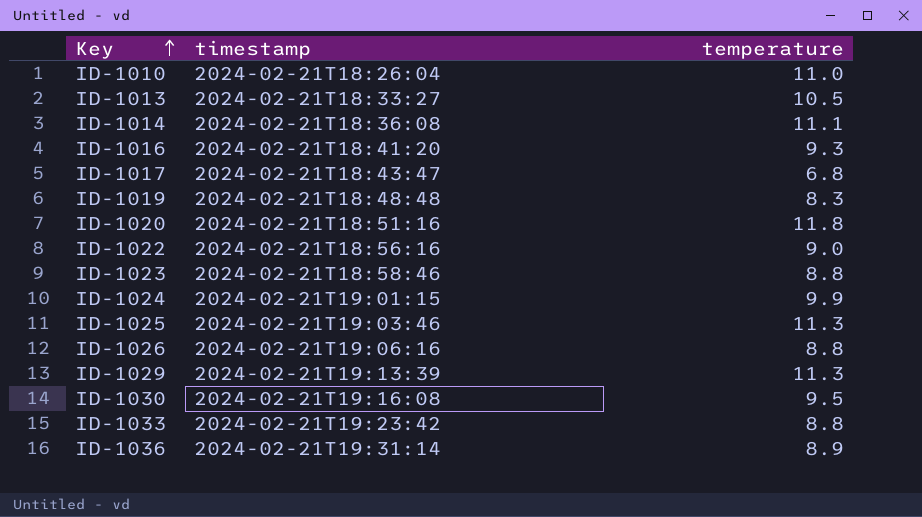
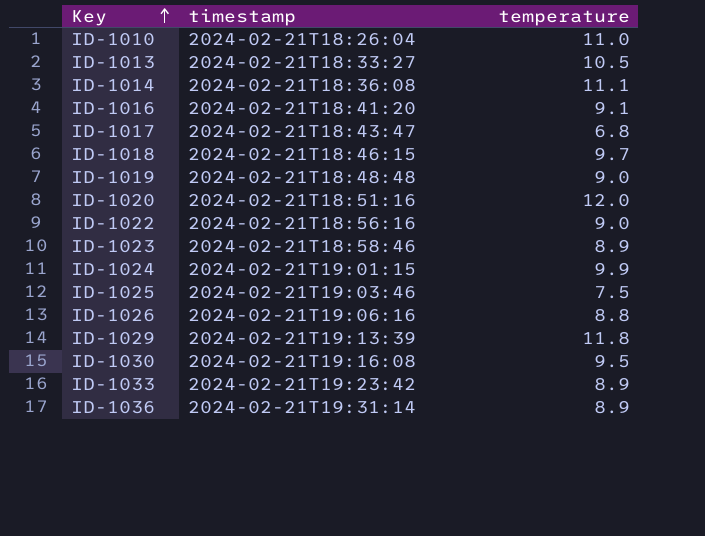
ID-1016 | temperature: 9.3 -> 9.1
row ID-1018: none -> 2024-02-21T18:46:15 | 9.7
ID-1019 | temperature: 8.3 -> 9.0
ID-1020 | temperature: 11.8 -> 12.0
ID-1023 | temperature: 8.8 -> 8.9
ID-1025 | temperature: 11.3 -> 7.5
ID-1029 | temperature: 11.3 -> 11.8
ID-1033 | temperature: 8.8 -> 8.9

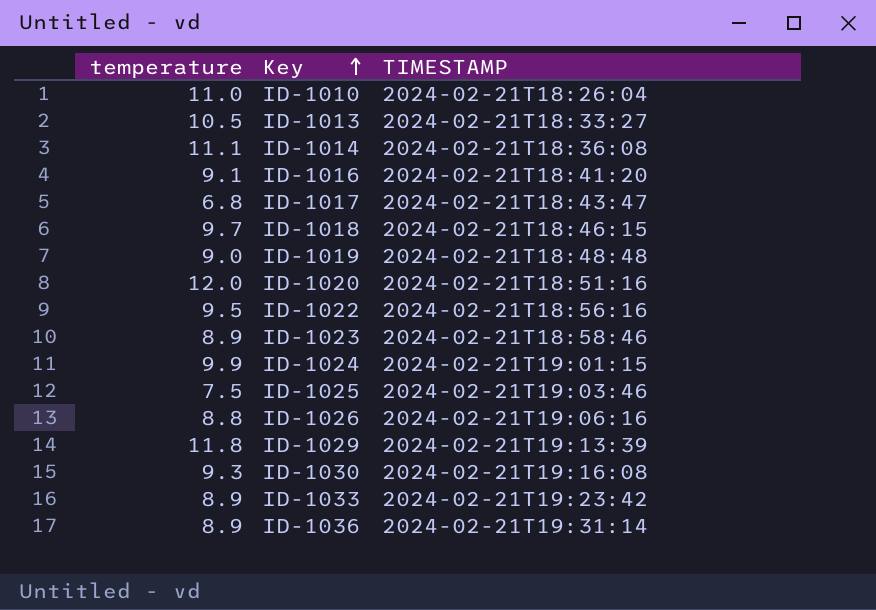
column temperature | position: 3 -> 1
column name: timestamp -> TIMESTAMP
ID-1022 | temperature: 9.0 -> 9.5
ID-1030 | temperature: 9.5 -> 9.3

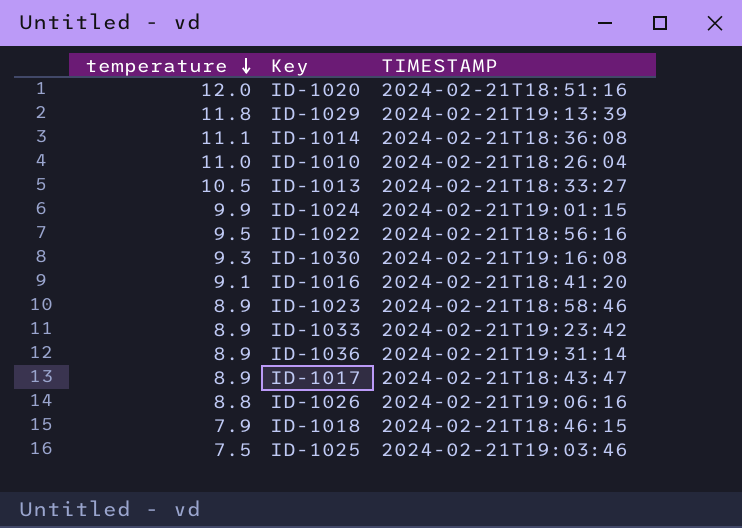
row order: Key ascending -> temperature descending
row ID-1019: 9.0 | 2024-02-21T18:48:48 -> none
ID-1017 | temperature: 6.8 -> 8.9
ID-1018 | temperature: 9.7 -> 7.9

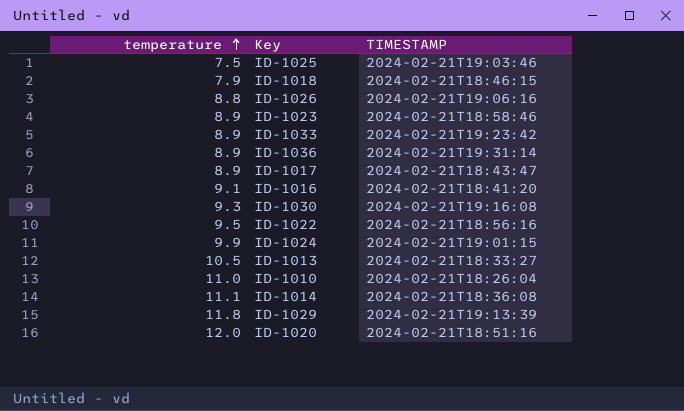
row order: temperature descending -> temperature ascending

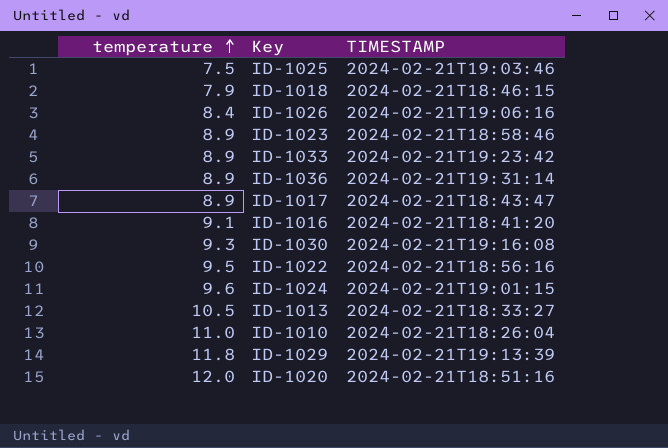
row ID-1014: 11.1 | 2024-02-21T18:36:08 -> none
ID-1026 | temperature: 8.8 -> 8.4
ID-1024 | temperature: 9.9 -> 9.6

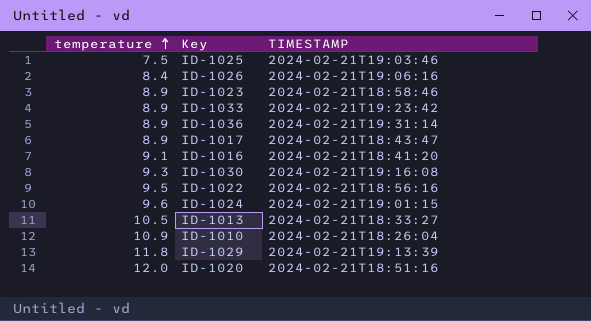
row ID-1018: 7.9 | 2024-02-21T18:46:15 -> none
ID-1010 | temperature: 11.0 -> 10.9

